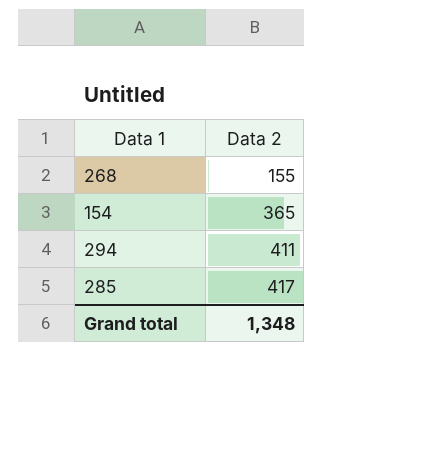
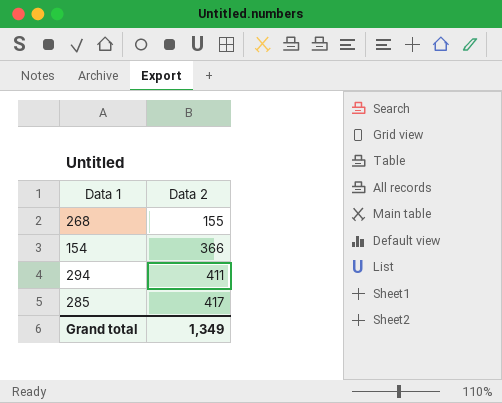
154 | Data 2: 365 -> 366
Grand total | Data 2: 1,348 -> 1,349

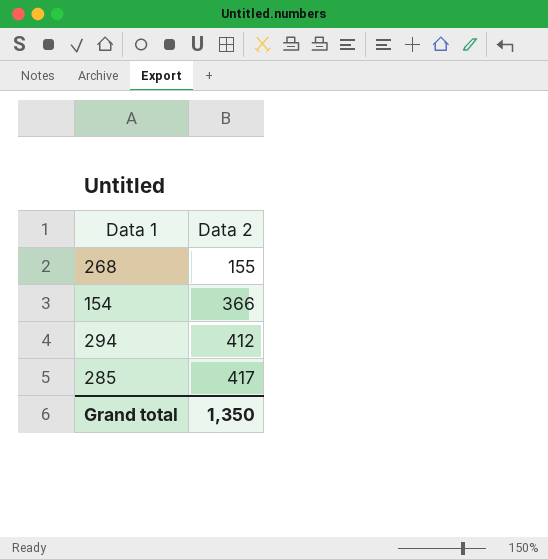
294 | Data 2: 411 -> 412
Grand total | Data 2: 1,349 -> 1,350

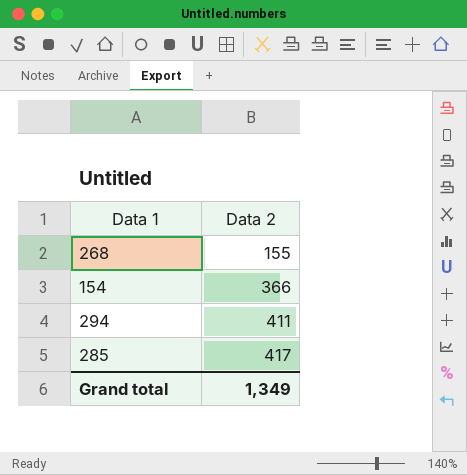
294 | Data 2: 412 -> 411
Grand total | Data 2: 1,350 -> 1,349

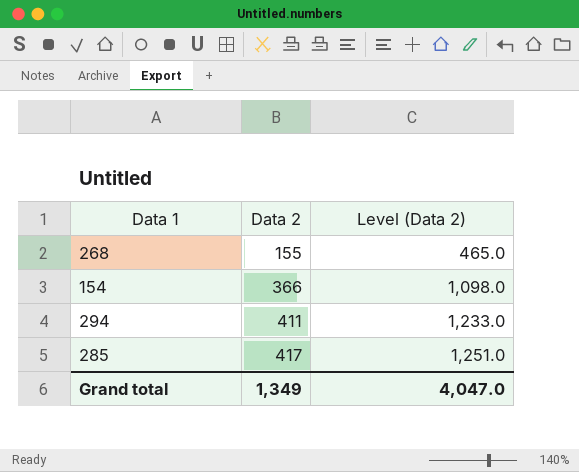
column Level (Data 2) | formula: none -> [Data 2] * 3

